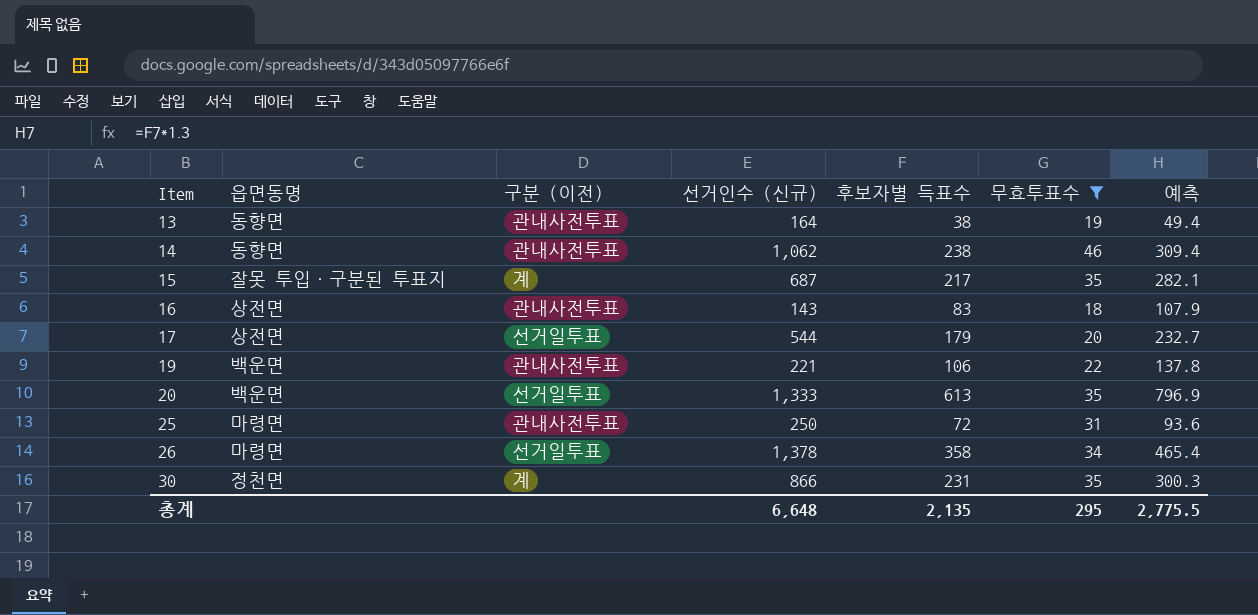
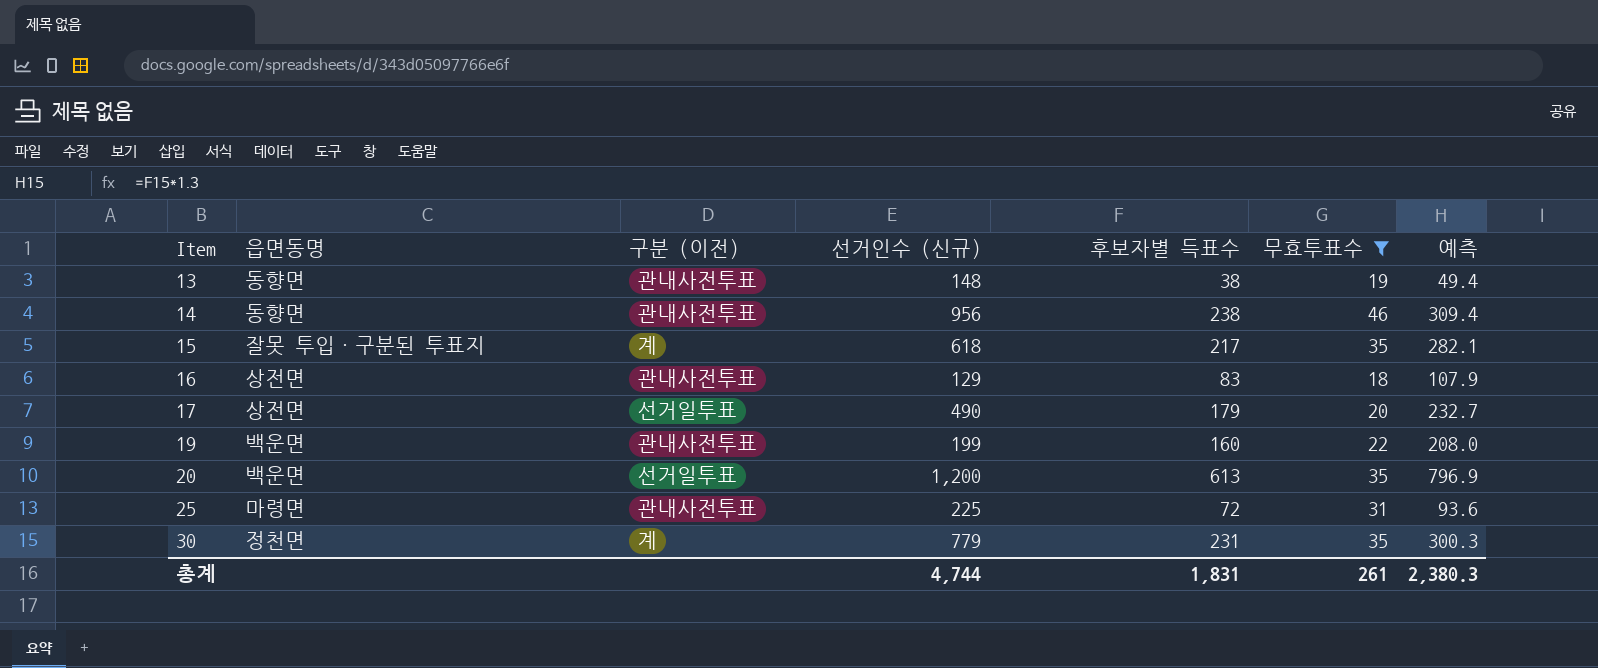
row 26: 마령면 | 선거일투표 | 1,378 | 358 | 34 | 465.4 -> none
13 | 선거인수 (신규): 164 -> 148
14 | 선거인수 (신규): 1,062 -> 956
15 | 선거인수 (신규): 687 -> 618
16 | 선거인수 (신규): 143 -> 129
17 | 선거인수 (신규): 544 -> 490
19 | 선거인수 (신규): 221 -> 199
19 | 후보자별 득표수: 106 -> 160
19 | 예측: 137.8 -> 208.0
20 | 선거인수 (신규): 1,333 -> 1,200
25 | 선거인수 (신규): 250 -> 225
30 | 선거인수 (신규): 866 -> 779
총계 | 선거인수 (신규): 6,648 -> 4,744
총계 | 후보자별 득표수: 2,135 -> 1,831
총계 | 무효투표수: 295 -> 261
총계 | 예측: 2,775.5 -> 2,380.3

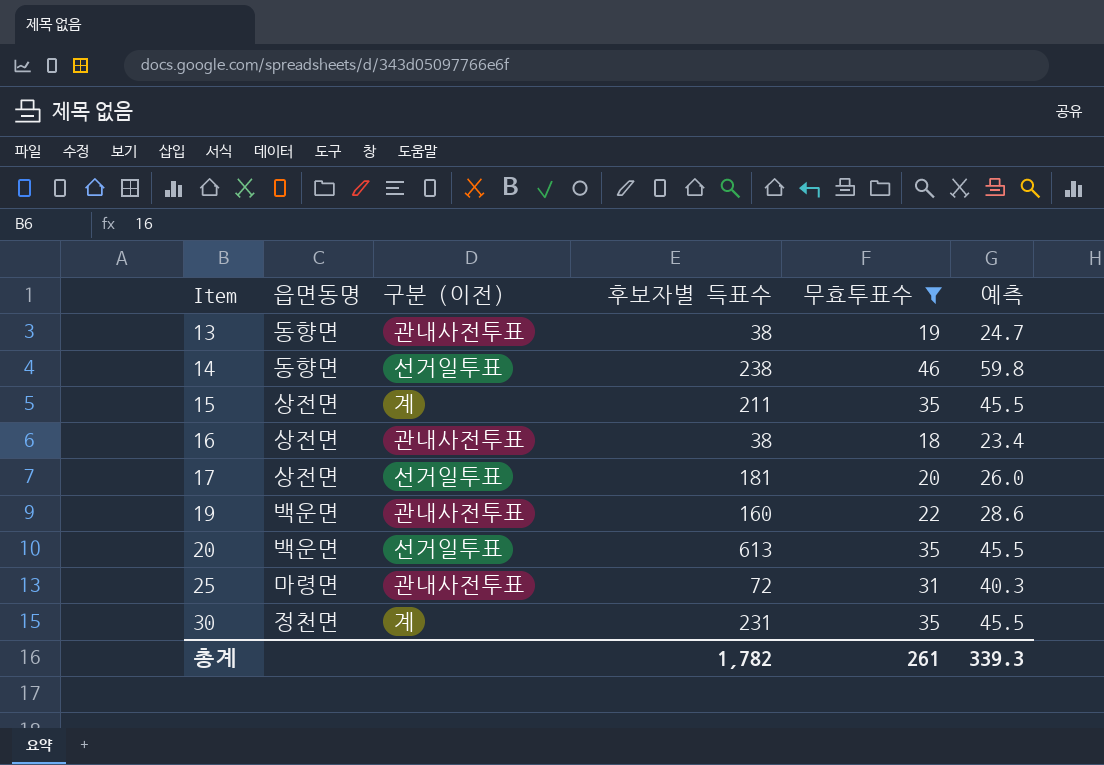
column 선거인수 (신규) | position: 4 -> none
column 예측 | formula: [후보자별 득표수] * 1.3 -> [무효투표수] * 1.3
14 | 구분 (이전): 관내사전투표 -> 선거일투표
15 | 읍면동명: 잘못 투입·구분된 투표지 -> 상전면
15 | 후보자별 득표수: 217 -> 211
16 | 후보자별 득표수: 83 -> 38
17 | 후보자별 득표수: 179 -> 181
총계 | 후보자별 득표수: 1,831 -> 1,782
총계 | 예측: 2,380.3 -> 339.3

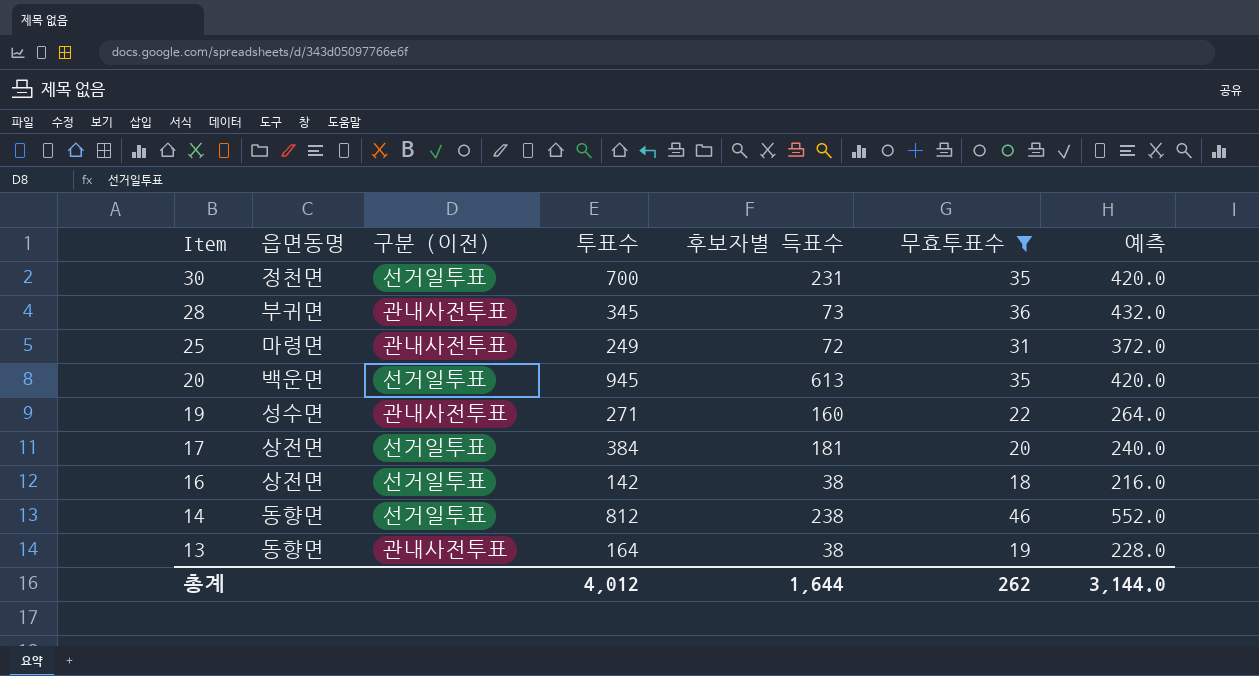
row order: Item ascending -> Item descending
column 투표수 | position: none -> 4
column 예측 | formula: [무효투표수] * 1.3 -> [무효투표수] * 12
row 15: 상전면 | 계 | 211 | 35 | 45.5 -> none
30 | 구분 (이전): 계 -> 선거일투표
row 28: none -> 부귀면 | 관내사전투표 | 345 | 73 | 36 | 432.0
19 | 읍면동명: 백운면 -> 성수면
16 | 구분 (이전): 관내사전투표 -> 선거일투표
총계 | 후보자별 득표수: 1,782 -> 1,644
총계 | 무효투표수: 261 -> 262
총계 | 예측: 339.3 -> 3,144.0

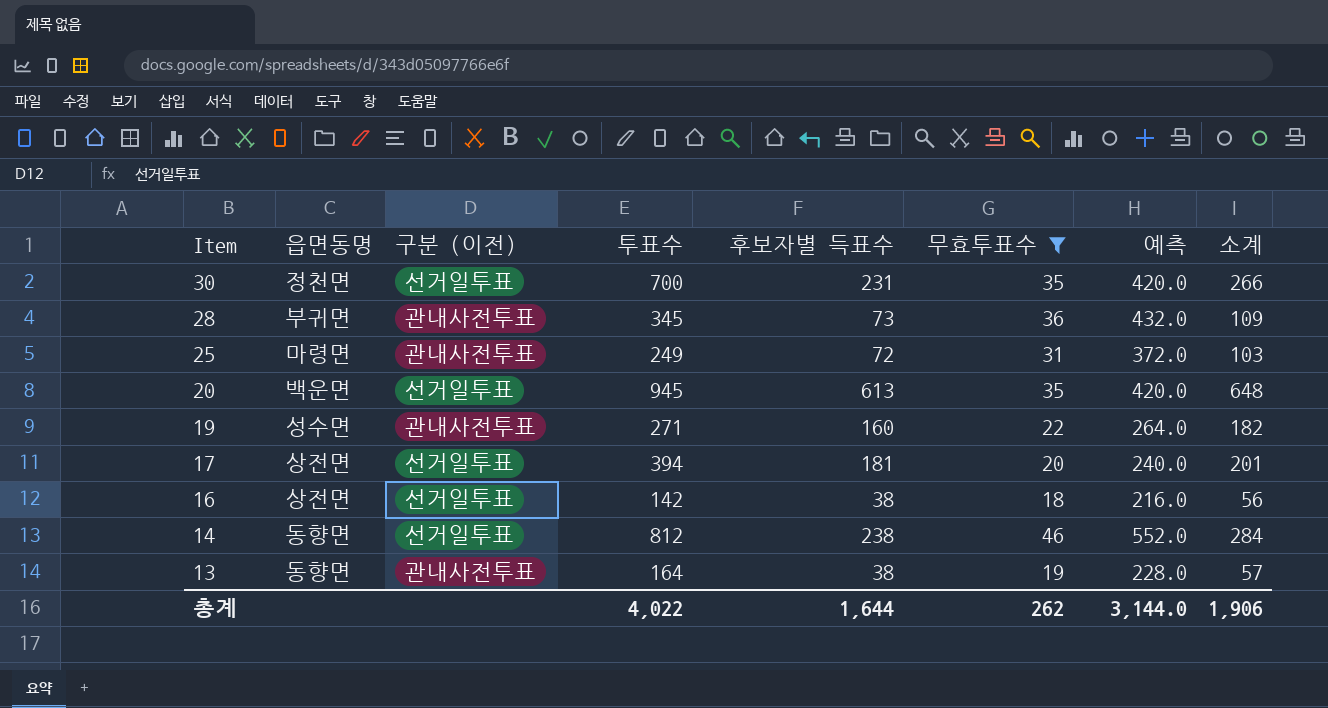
column 소계 | formula: none -> [후보자별 득표수] + [무효투표수]
17 | 투표수: 384 -> 394
총계 | 투표수: 4,012 -> 4,022

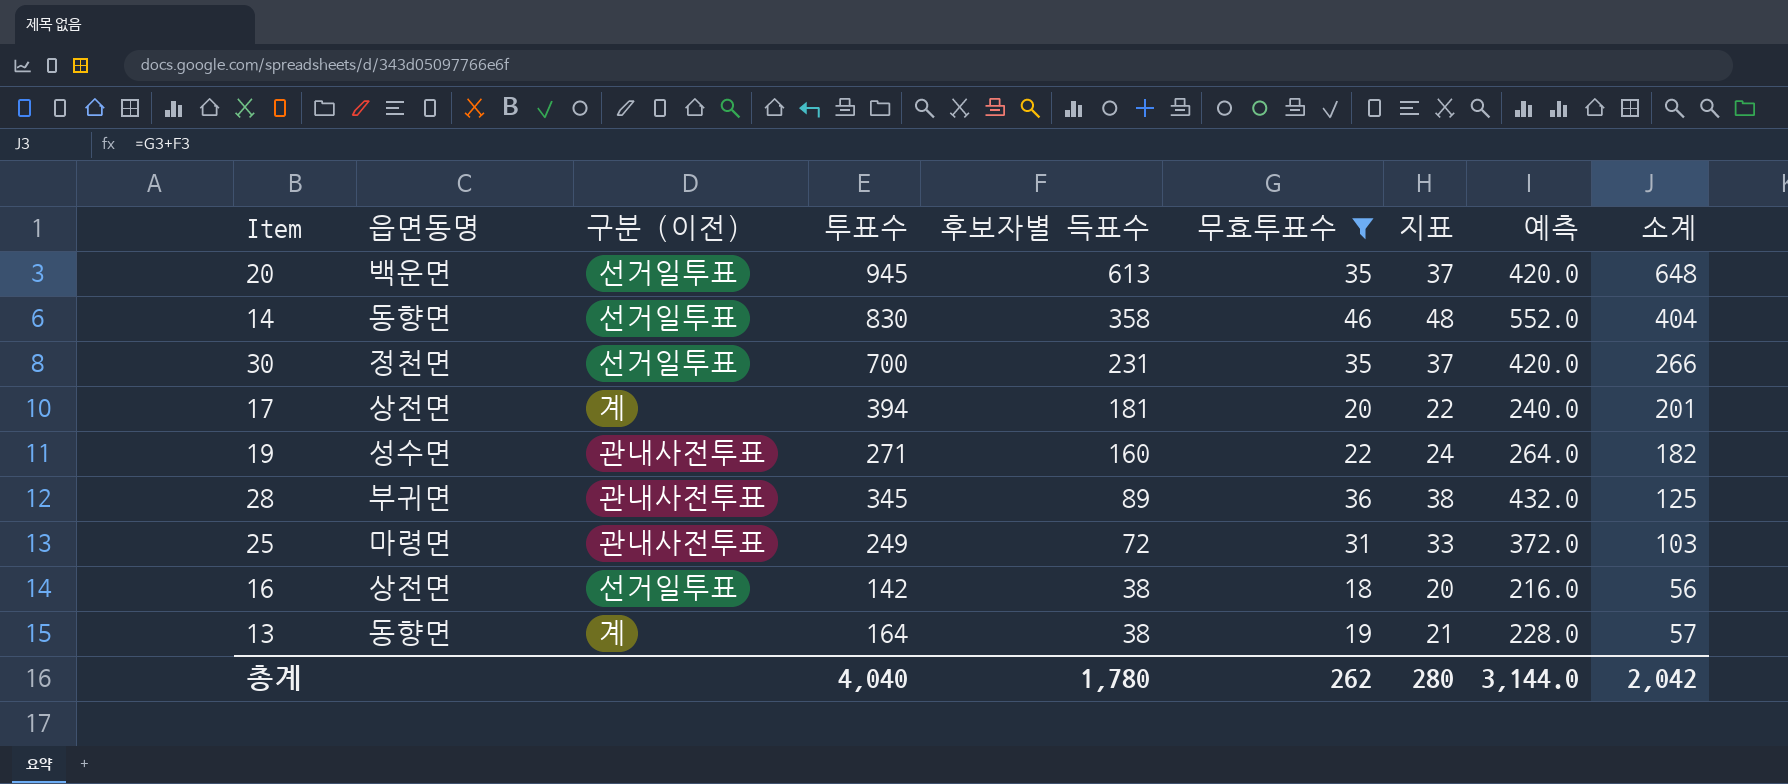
row order: Item descending -> 후보자별 득표수 descending
column 지표 | formula: none -> [무효투표수] + 2
14 | 투표수: 812 -> 830
14 | 후보자별 득표수: 238 -> 358
14 | 소계: 284 -> 404
17 | 구분 (이전): 선거일투표 -> 계
28 | 후보자별 득표수: 73 -> 89
28 | 소계: 109 -> 125
13 | 구분 (이전): 관내사전투표 -> 계
총계 | 투표수: 4,022 -> 4,040
총계 | 후보자별 득표수: 1,644 -> 1,780
총계 | 소계: 1,906 -> 2,042

